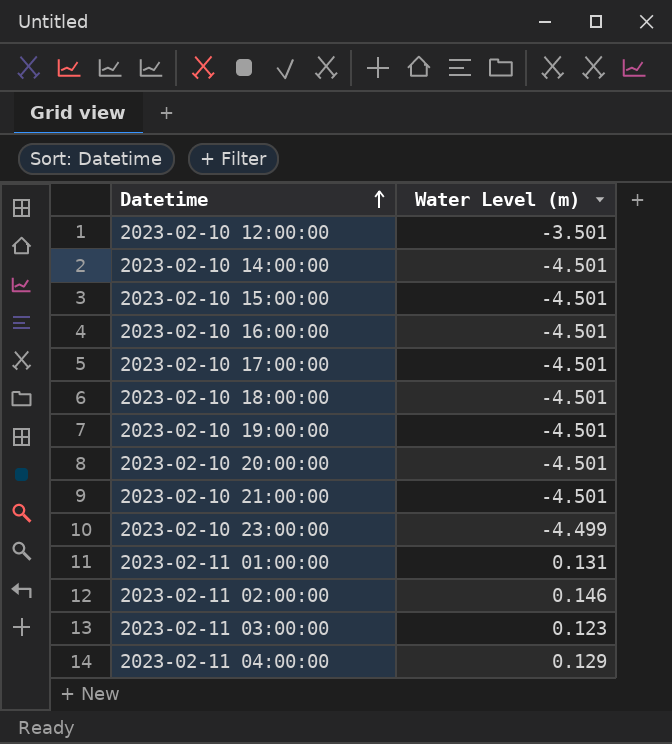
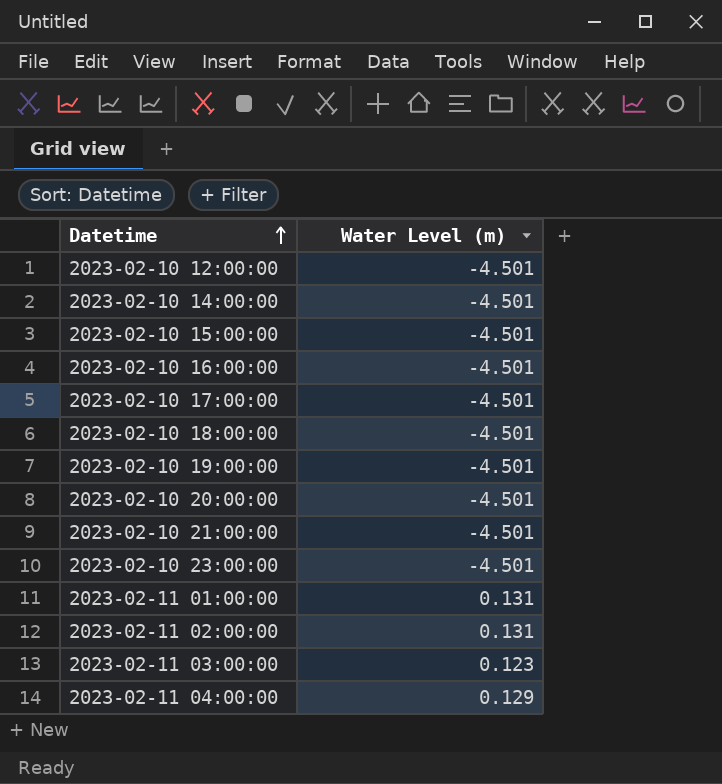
2023-02-10 12:00:00 | Water Level (m): -3.501 -> -4.501
2023-02-10 23:00:00 | Water Level (m): -4.499 -> -4.501
2023-02-11 02:00:00 | Water Level (m): 0.146 -> 0.131

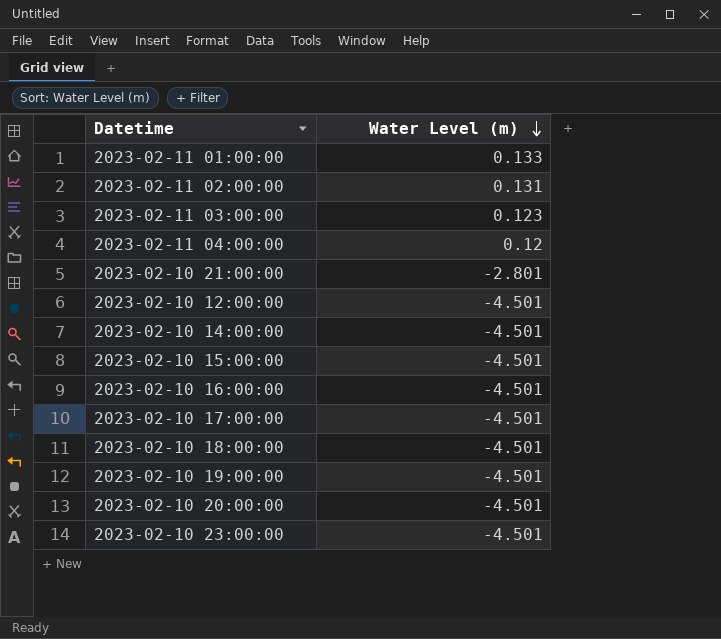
row order: Datetime ascending -> Water Level (m) descending
2023-02-11 01:00:00 | Water Level (m): 0.131 -> 0.133
2023-02-11 04:00:00 | Water Level (m): 0.129 -> 0.12
2023-02-10 21:00:00 | Water Level (m): -4.501 -> -2.801

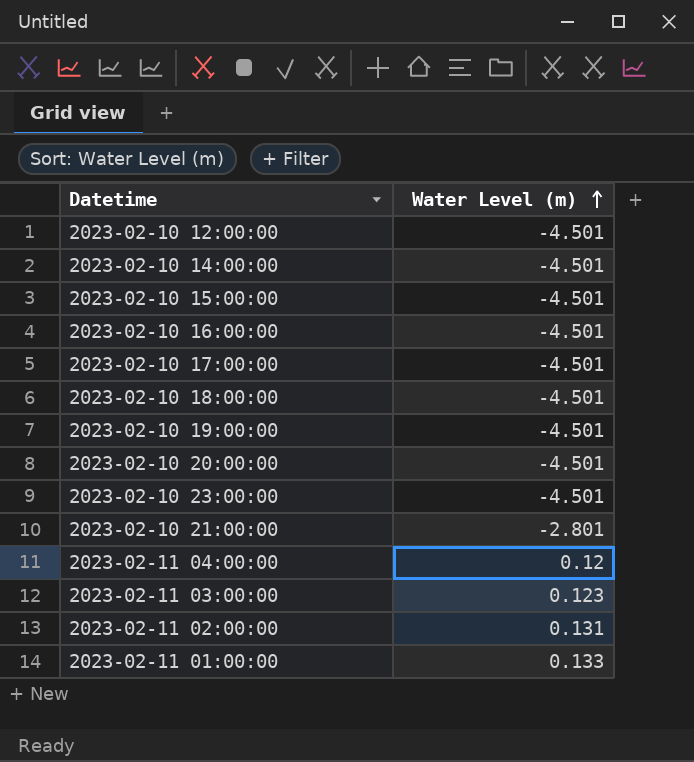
row order: Water Level (m) descending -> Water Level (m) ascending

